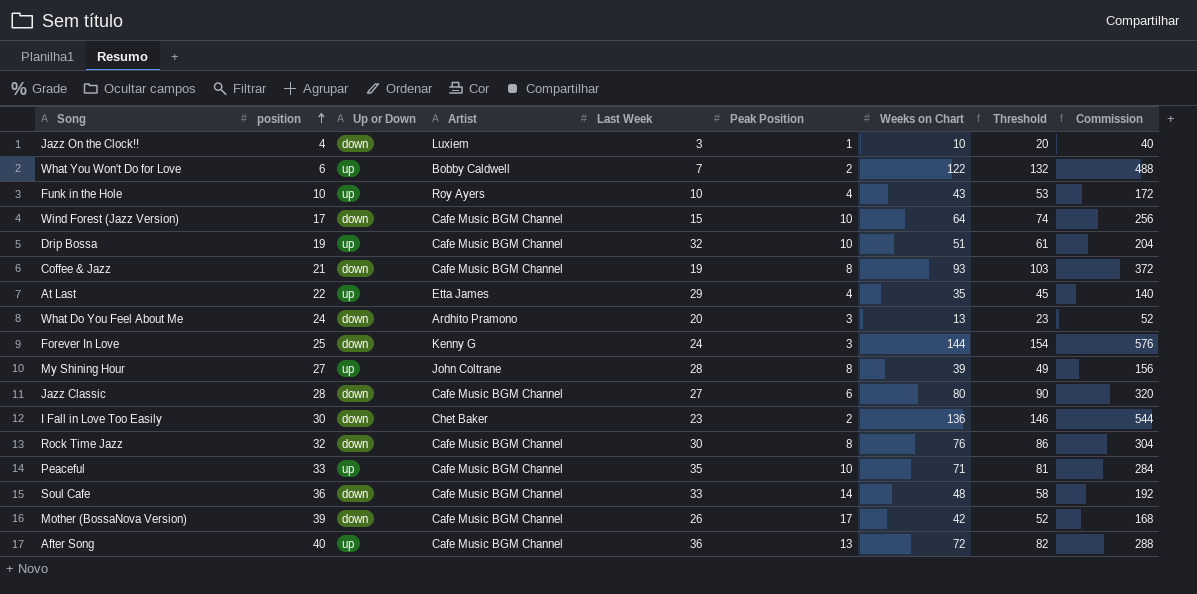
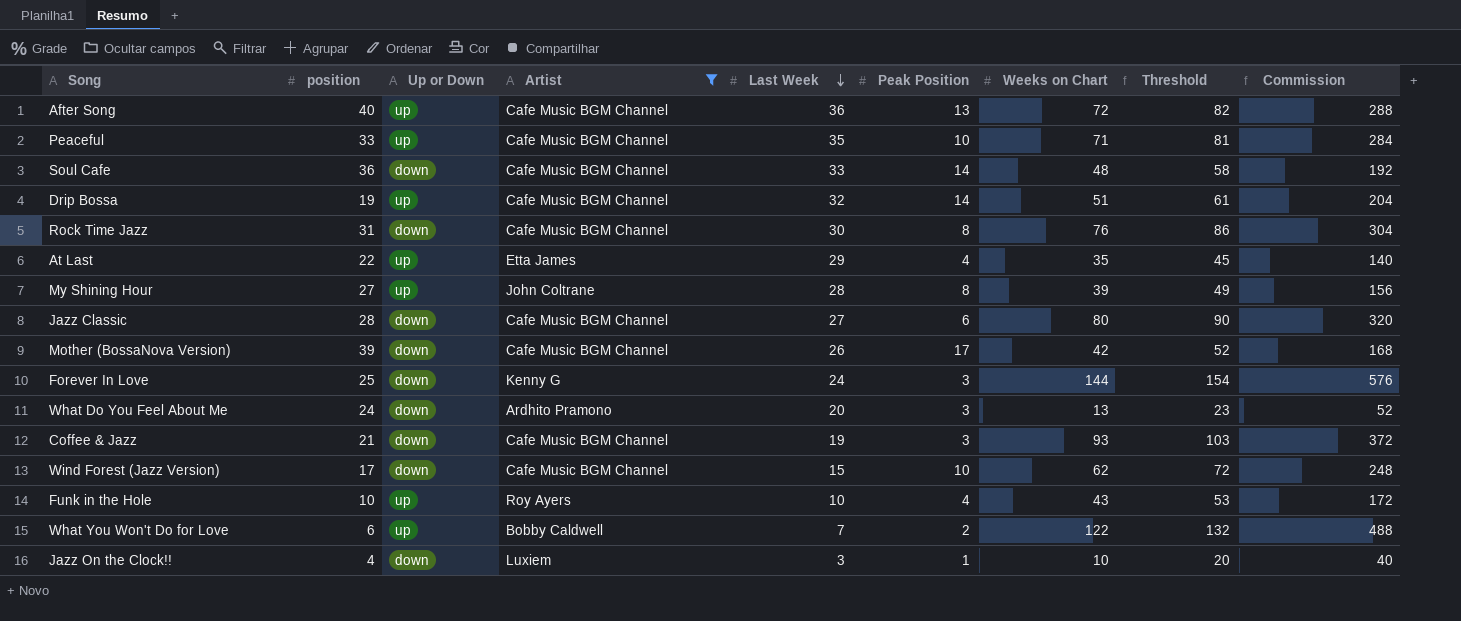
filter: none -> Artist != Chet Baker
row order: position ascending -> Last Week descending
Drip Bossa | Peak Position: 10 -> 14
Rock Time Jazz | position: 32 -> 31
Coffee & Jazz | Peak Position: 8 -> 3
Wind Forest (Jazz Version) | Weeks on Chart: 64 -> 62
Wind Forest (Jazz Version) | Threshold: 74 -> 72
Wind Forest (Jazz Version) | Commission: 256 -> 248

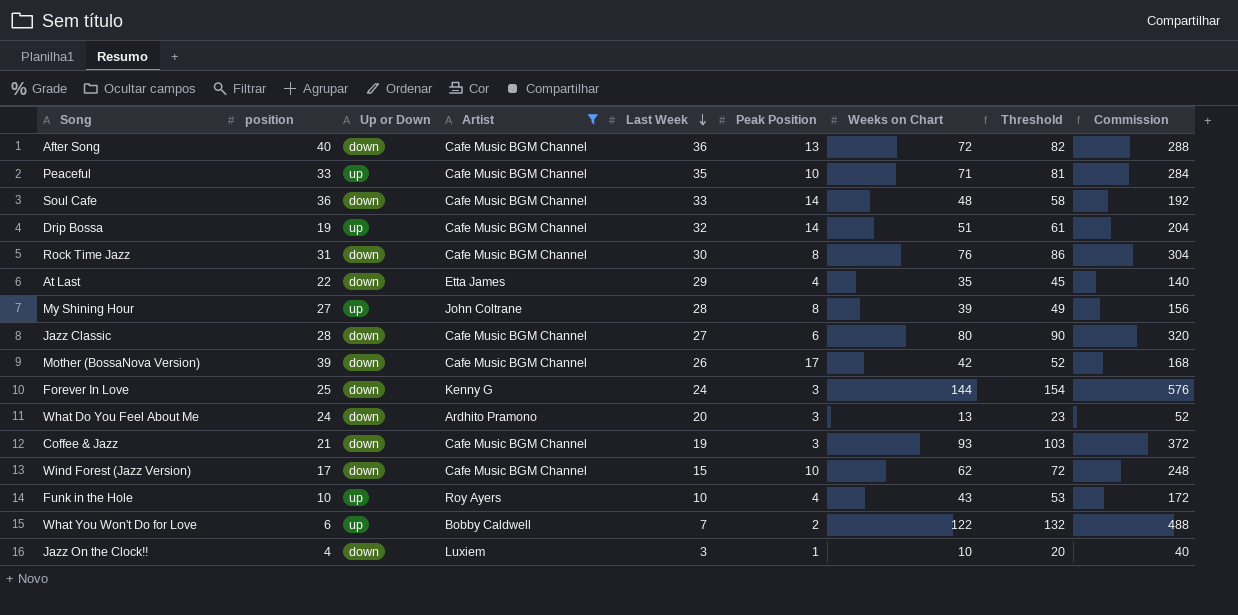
After Song | Up or Down: up -> down
At Last | Up or Down: up -> down

